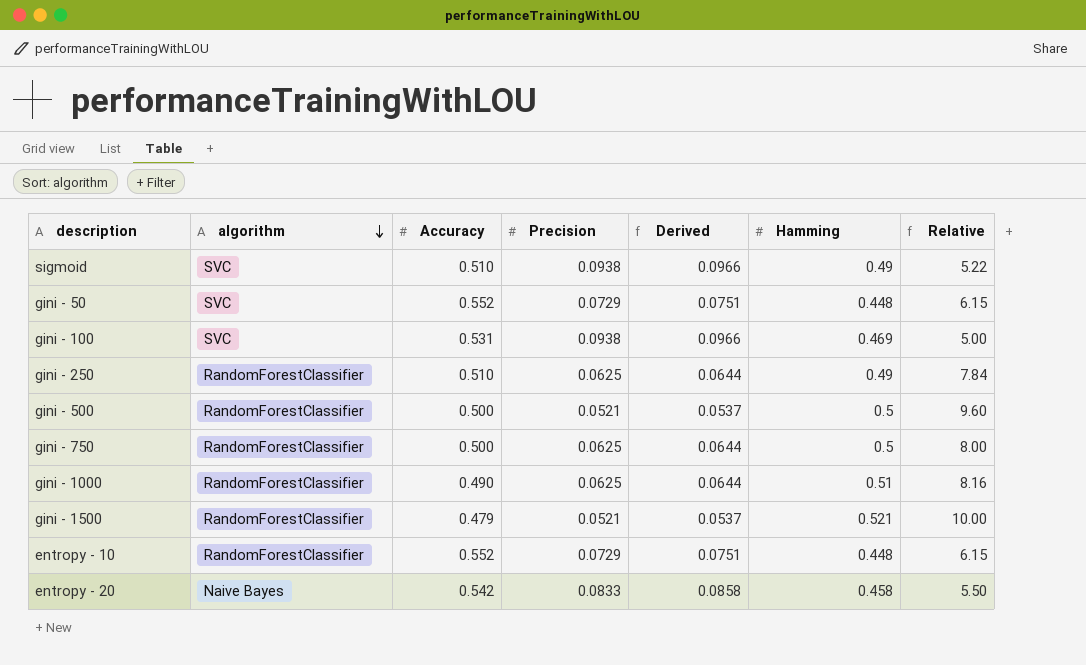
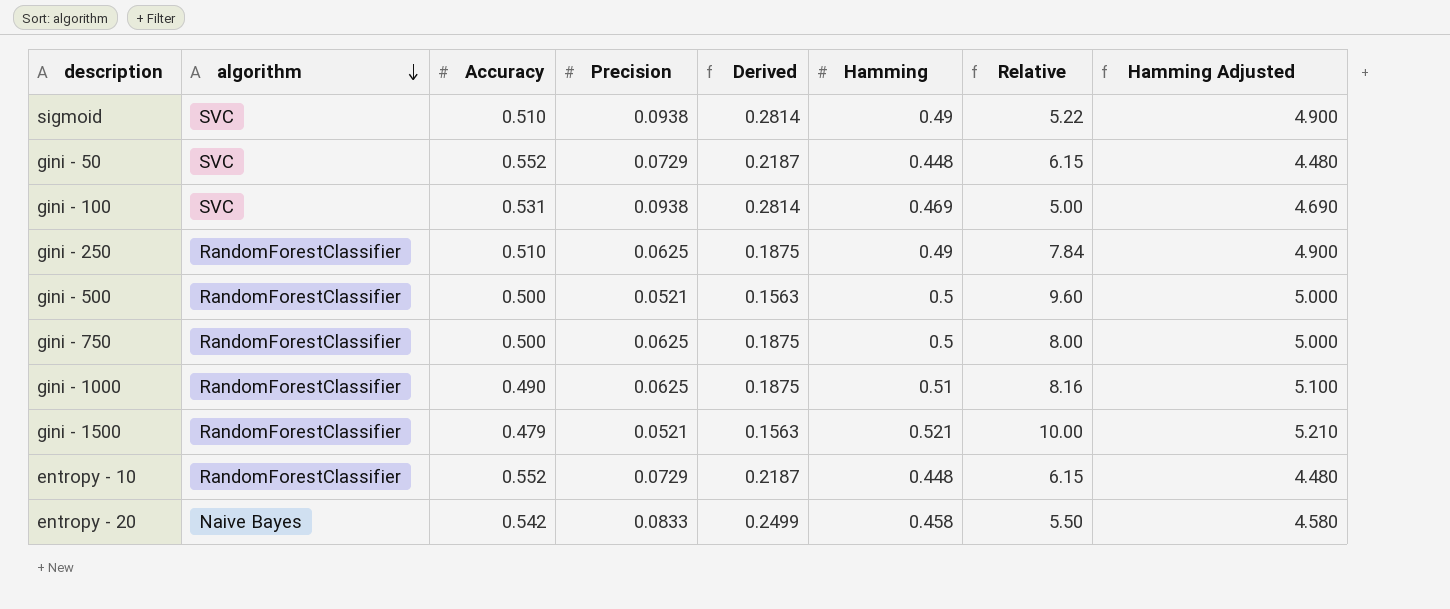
column Derived | formula: [Precision] * 1.03 -> [Precision] * 3
column Hamming Adjusted | formula: none -> [Hamming] * 10

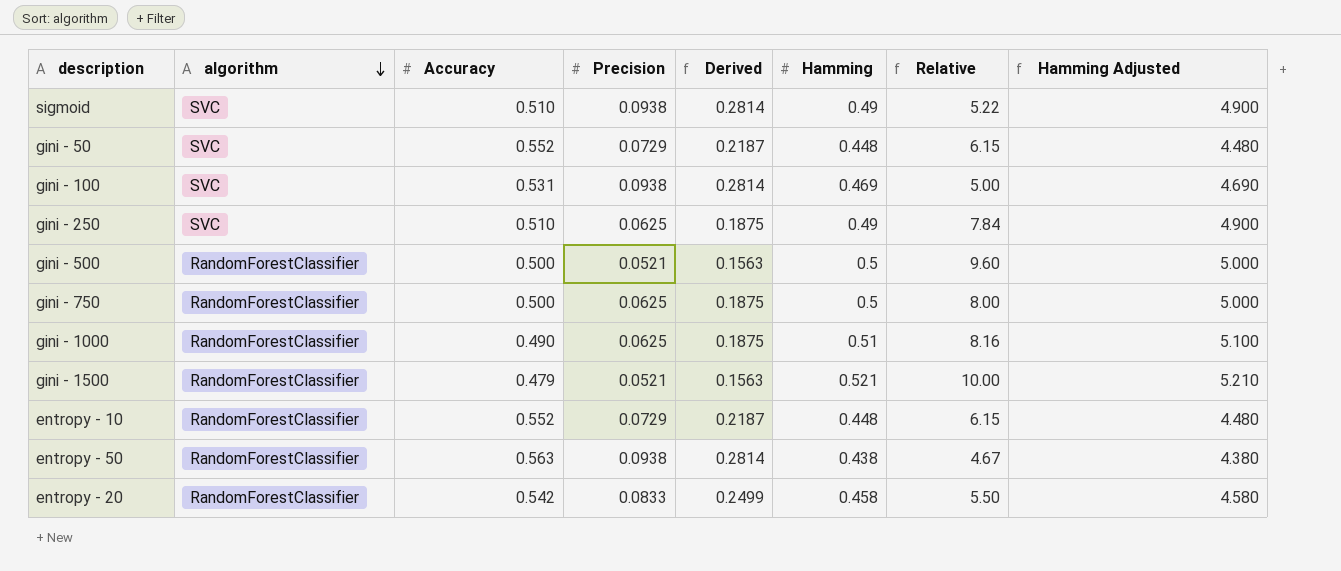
gini - 250 | algorithm: RandomForestClassifier -> SVC
row entropy - 50: none -> RandomForestClassifier | 0.563 | 0.0938 | 0.2814 | 0.438 | 4.67 | 4.380
entropy - 20 | algorithm: Naive Bayes -> RandomForestClassifier

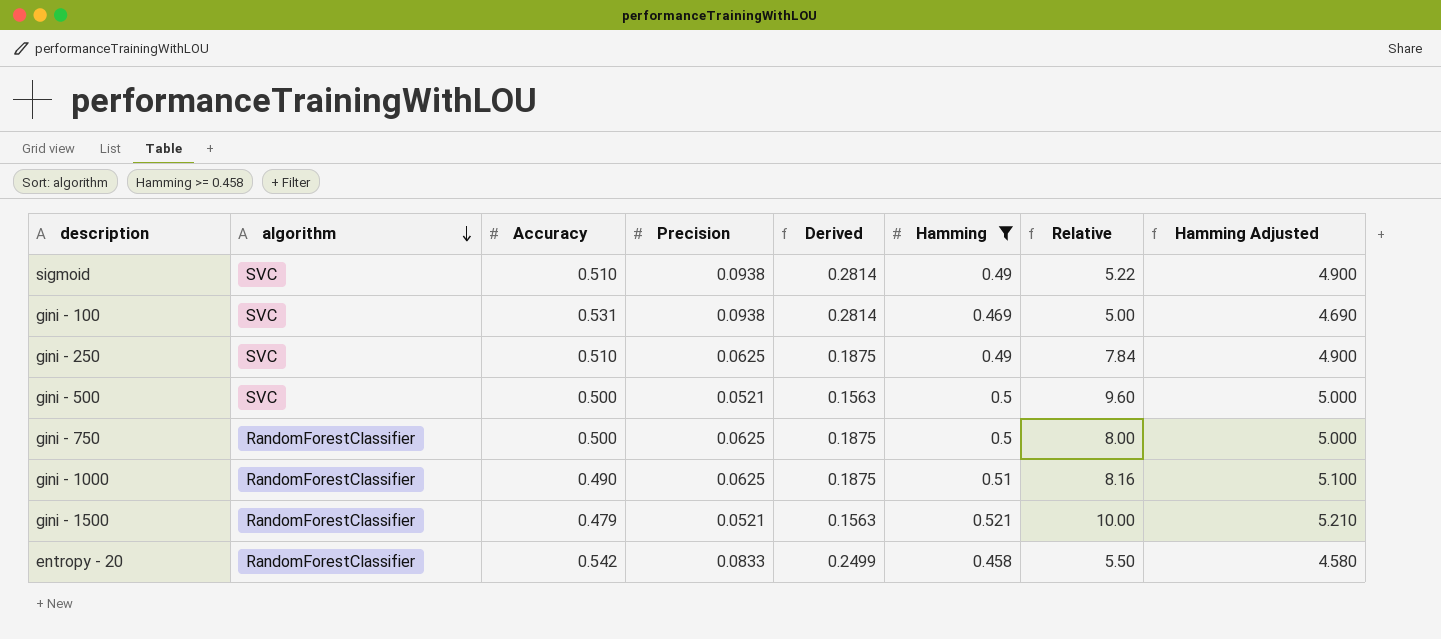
filter: none -> Hamming >= 0.458
gini - 500 | algorithm: RandomForestClassifier -> SVC

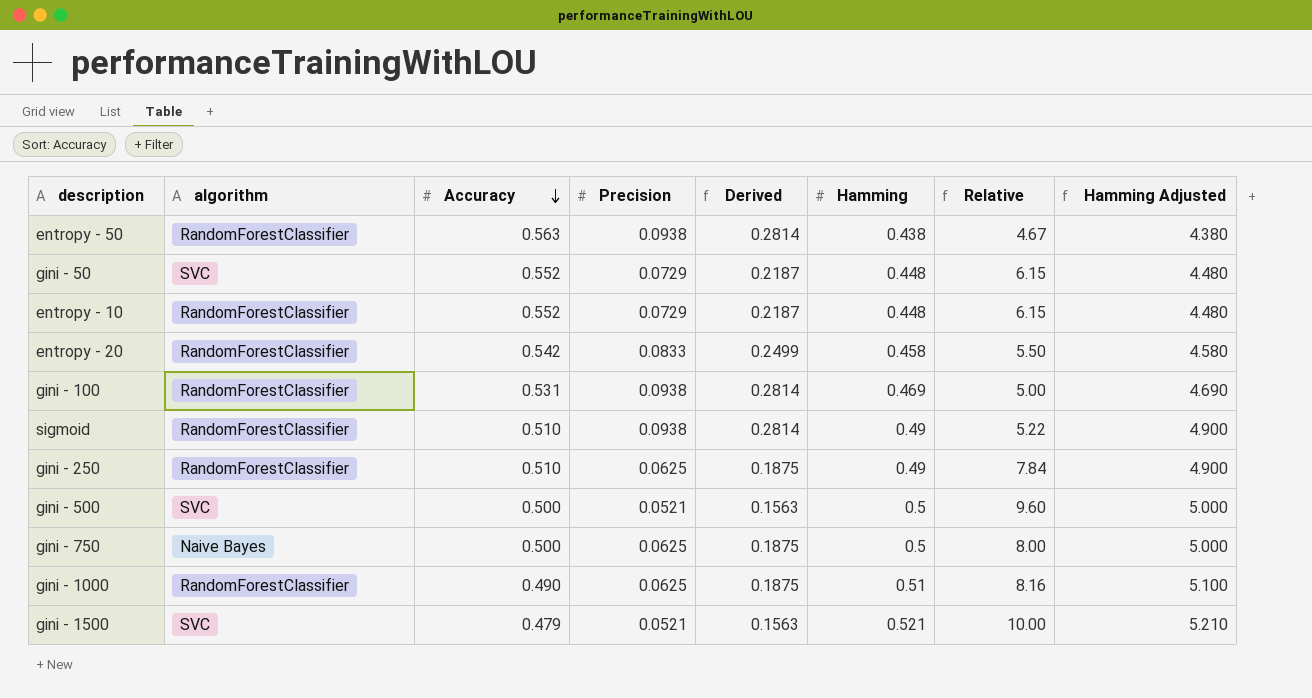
filter: Hamming >= 0.458 -> none
row order: algorithm descending -> Accuracy descending
gini - 100 | algorithm: SVC -> RandomForestClassifier
sigmoid | algorithm: SVC -> RandomForestClassifier
gini - 250 | algorithm: SVC -> RandomForestClassifier
gini - 750 | algorithm: RandomForestClassifier -> Naive Bayes
gini - 1500 | algorithm: RandomForestClassifier -> SVC

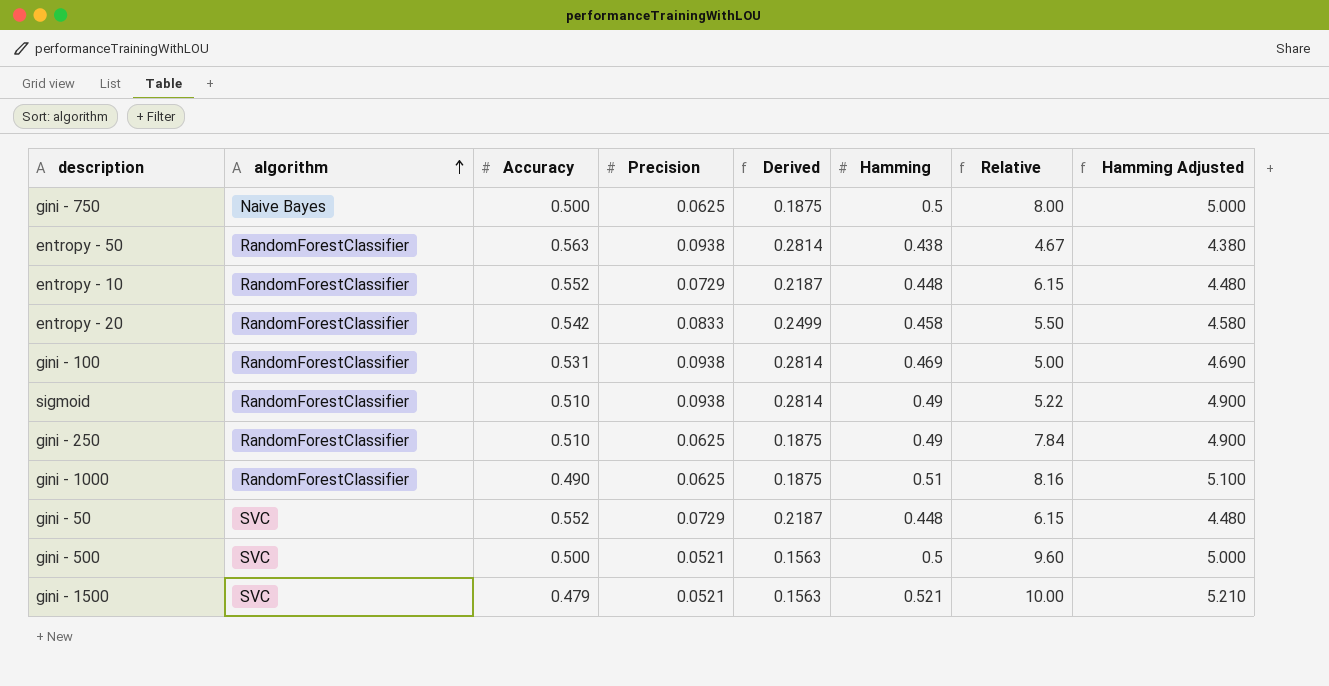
row order: Accuracy descending -> algorithm ascending

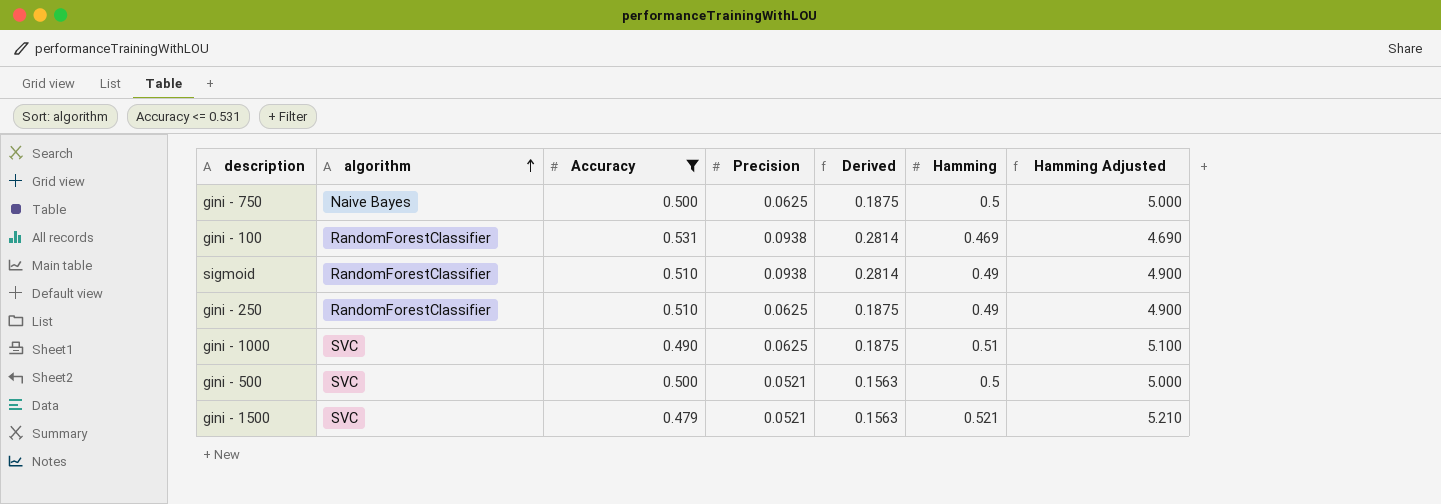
filter: none -> Accuracy <= 0.531
column Relative | formula: [Hamming] / [Precision] -> none
gini - 1000 | algorithm: RandomForestClassifier -> SVC

